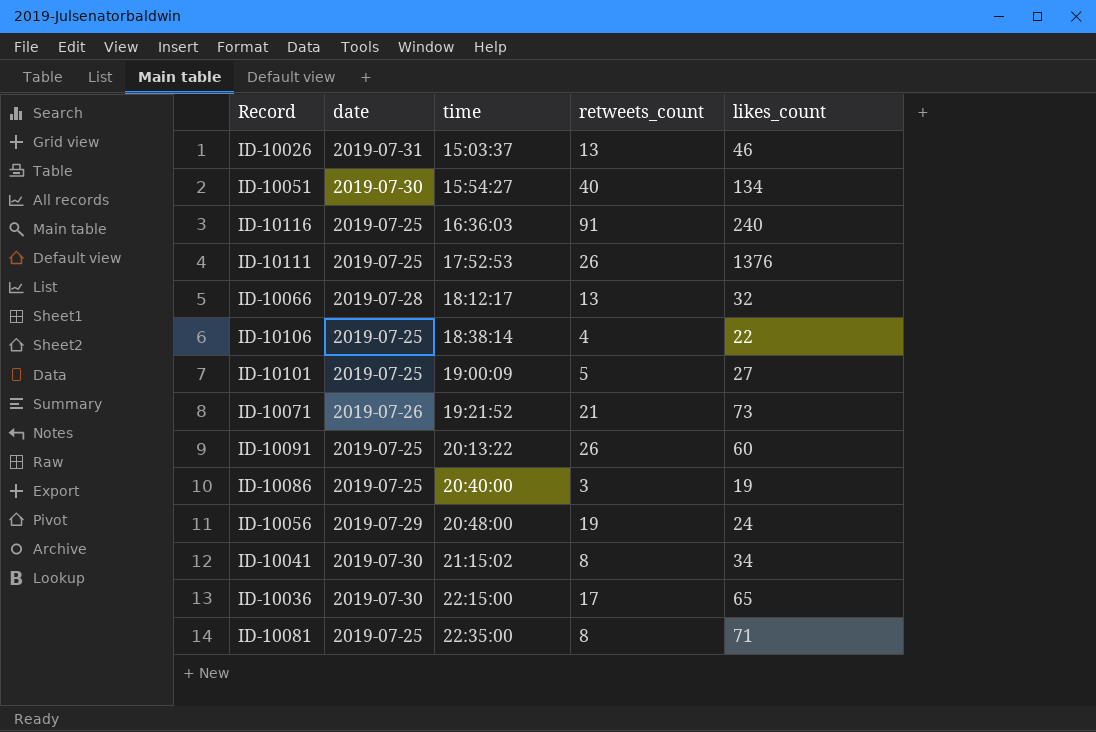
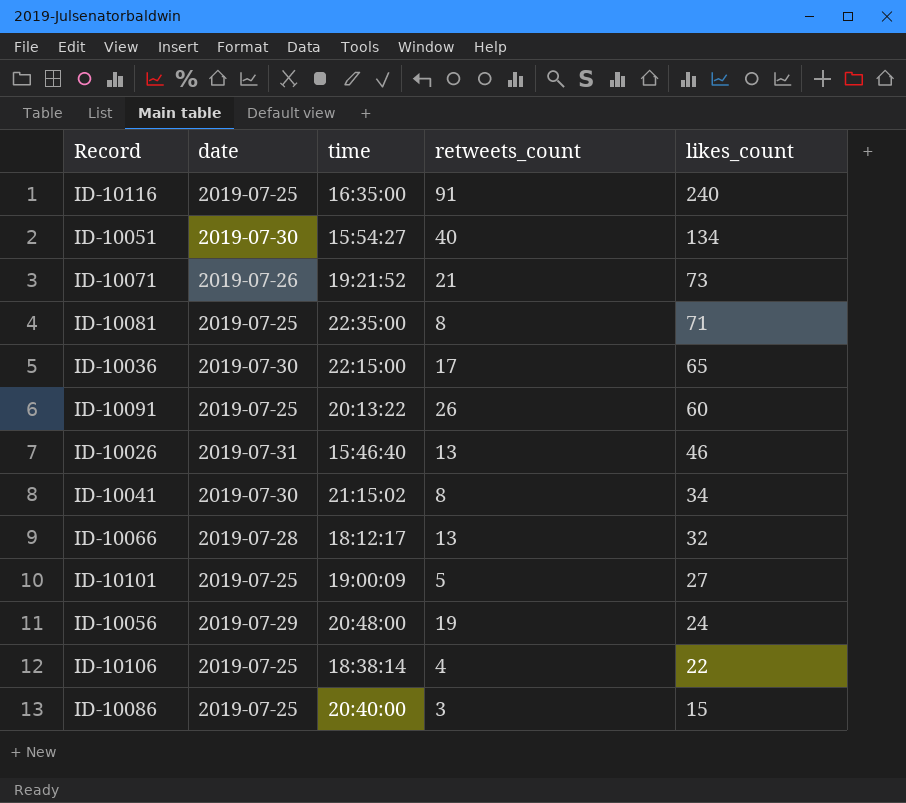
row order: time ascending -> likes_count descending
row ID-10111: 2019-07-25 | 17:52:53 | 26 | 1376 -> none
ID-10116 | time: 16:36:03 -> 16:35:00
ID-10026 | time: 15:03:37 -> 15:46:40
ID-10086 | likes_count: 19 -> 15

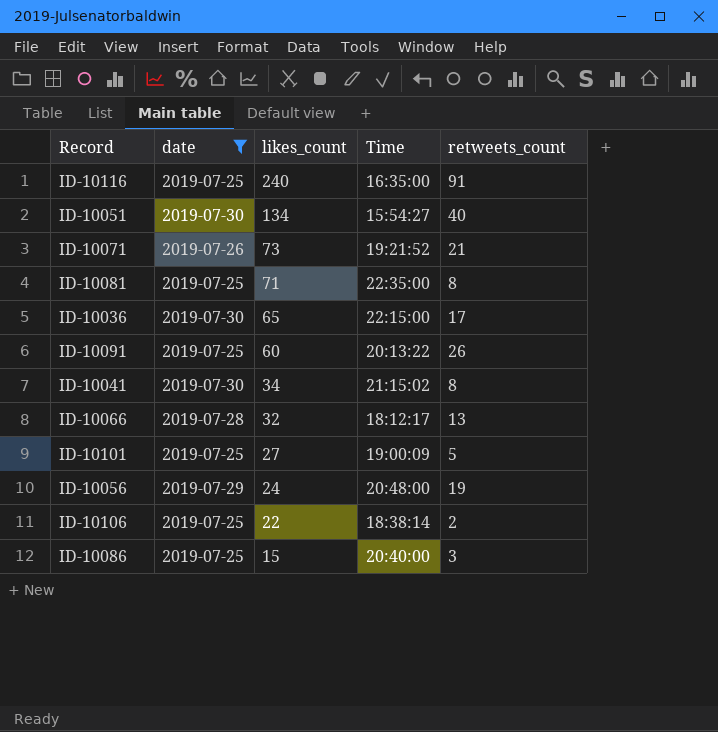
filter: none -> date != 2019-07-31
column likes_count | position: 5 -> 3
column name: time -> Time
ID-10106 | retweets_count: 4 -> 2

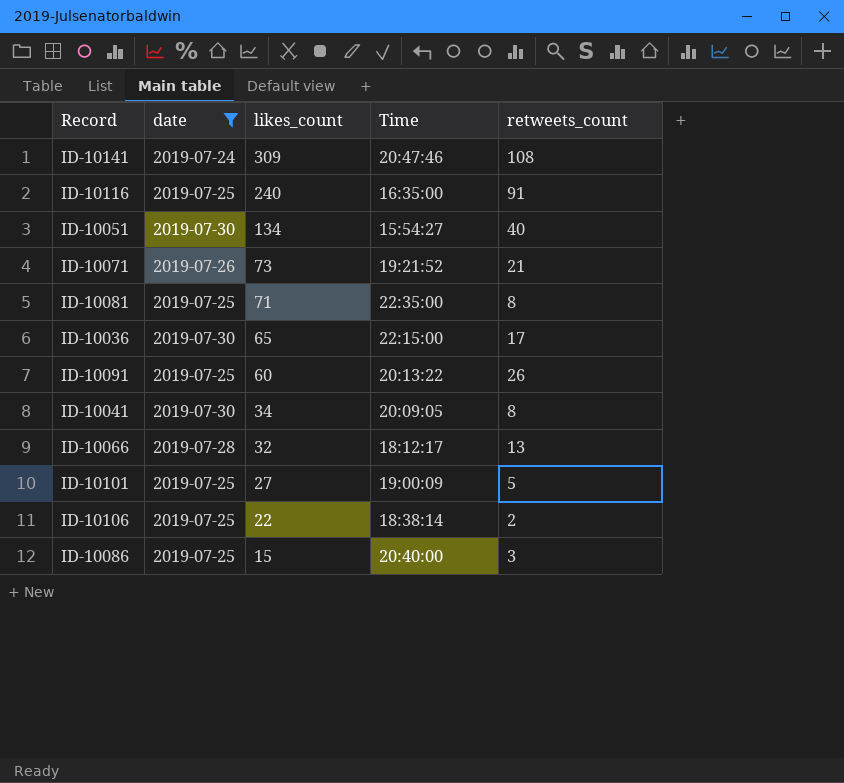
row ID-10056: 2019-07-29 | 24 | 20:48:00 | 19 -> none
row ID-10141: none -> 2019-07-24 | 309 | 20:47:46 | 108
ID-10041 | Time: 21:15:02 -> 20:09:05

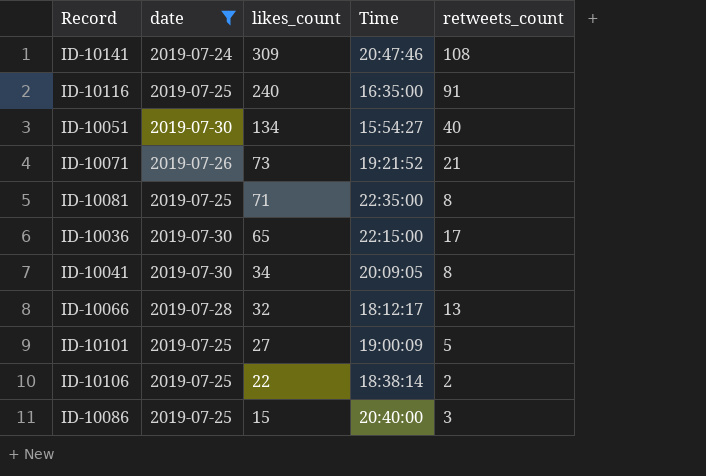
row ID-10091: 2019-07-25 | 60 | 20:13:22 | 26 -> none

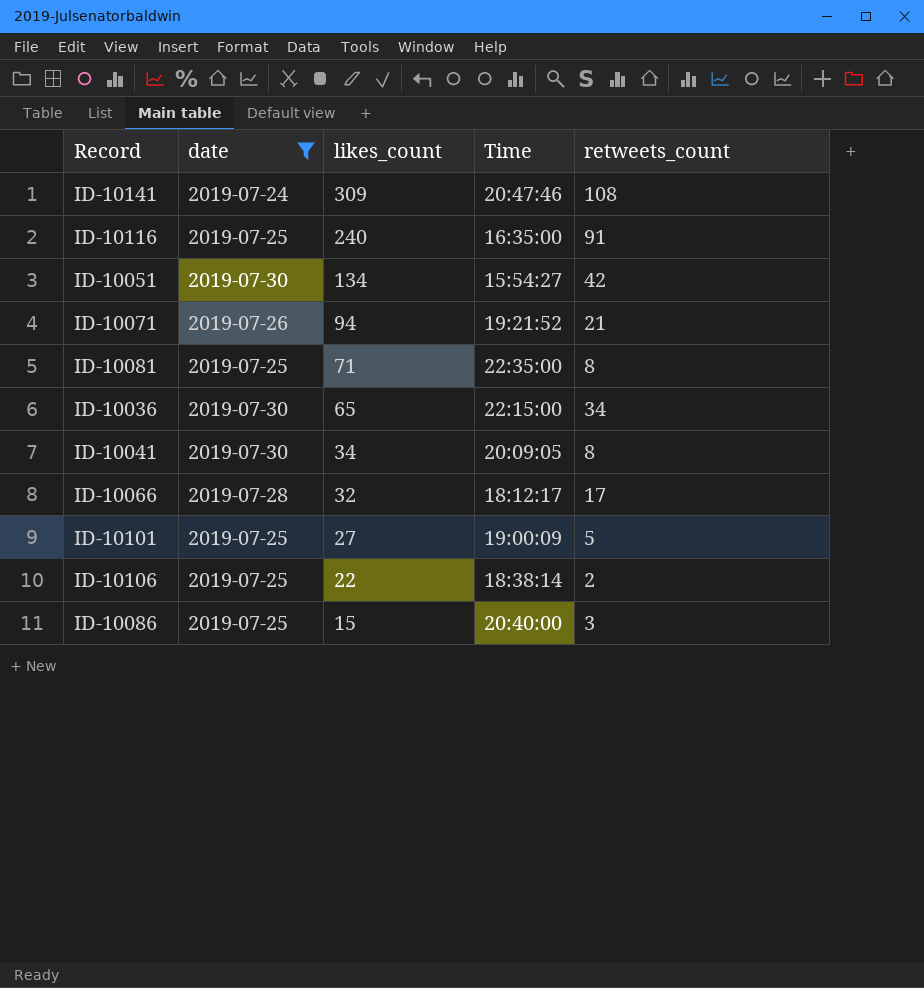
ID-10051 | retweets_count: 40 -> 42
ID-10071 | likes_count: 73 -> 94
ID-10036 | retweets_count: 17 -> 34
ID-10066 | retweets_count: 13 -> 17

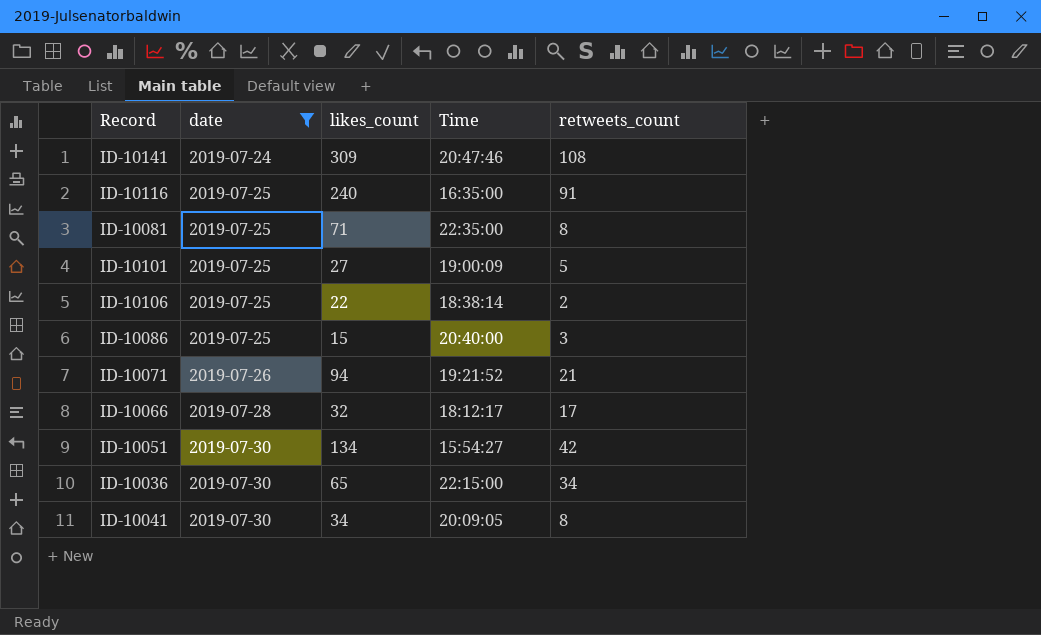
row order: likes_count descending -> date ascending

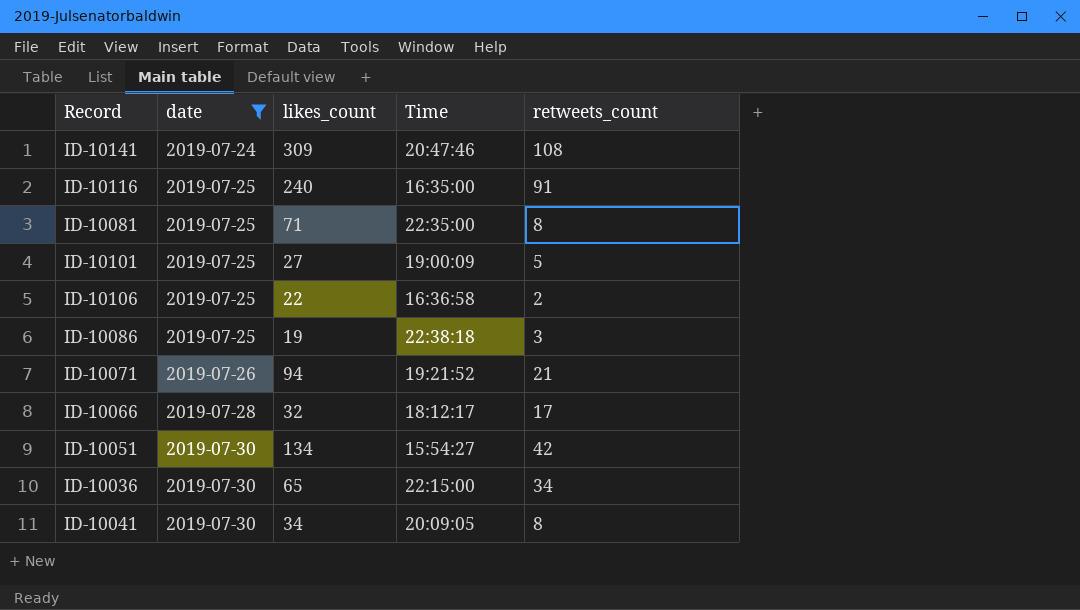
ID-10106 | Time: 18:38:14 -> 16:36:58
ID-10086 | likes_count: 15 -> 19
ID-10086 | Time: 20:40:00 -> 22:38:18

